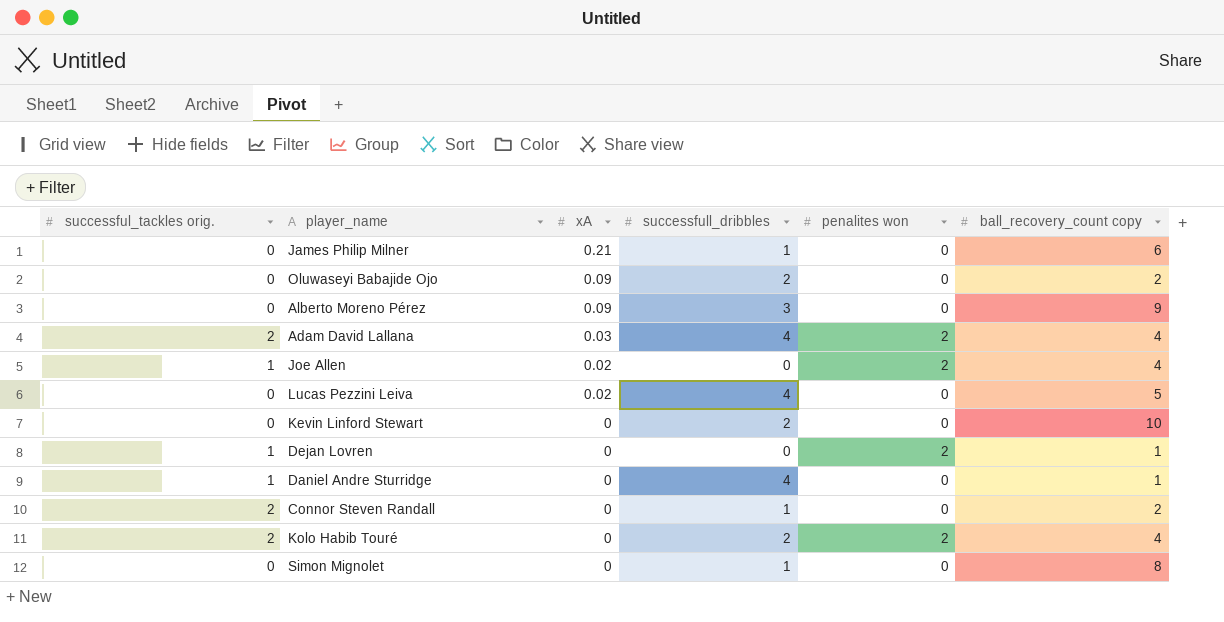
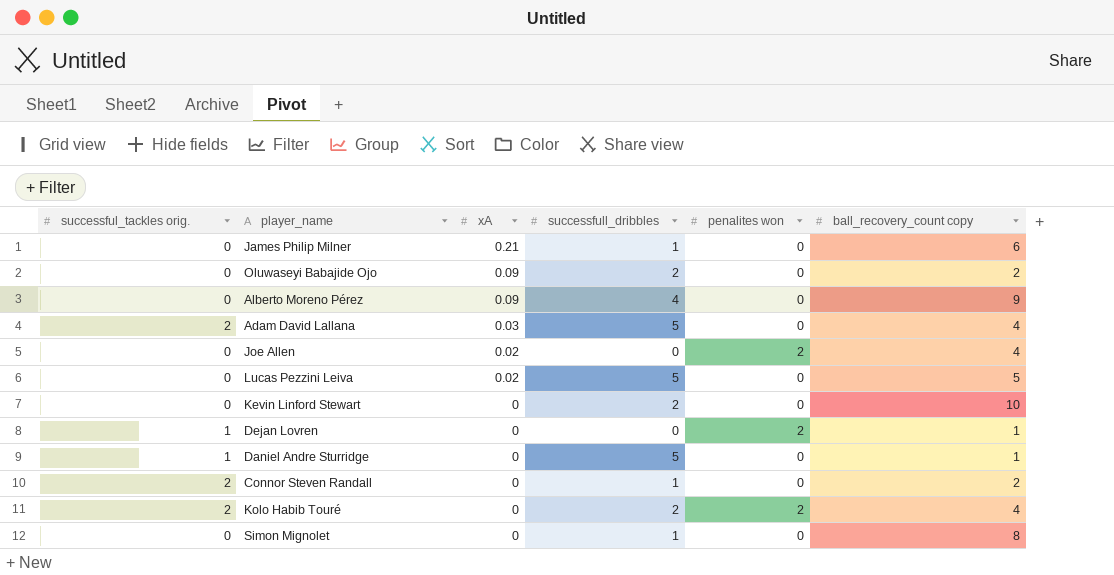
Alberto Moreno Pérez | successfull_dribbles: 3 -> 4
Adam David Lallana | successfull_dribbles: 4 -> 5
Adam David Lallana | penalites won: 2 -> 0
Joe Allen | successful_tackles orig.: 1 -> 0
Lucas Pezzini Leiva | successfull_dribbles: 4 -> 5
Daniel Andre Sturridge | successfull_dribbles: 4 -> 5

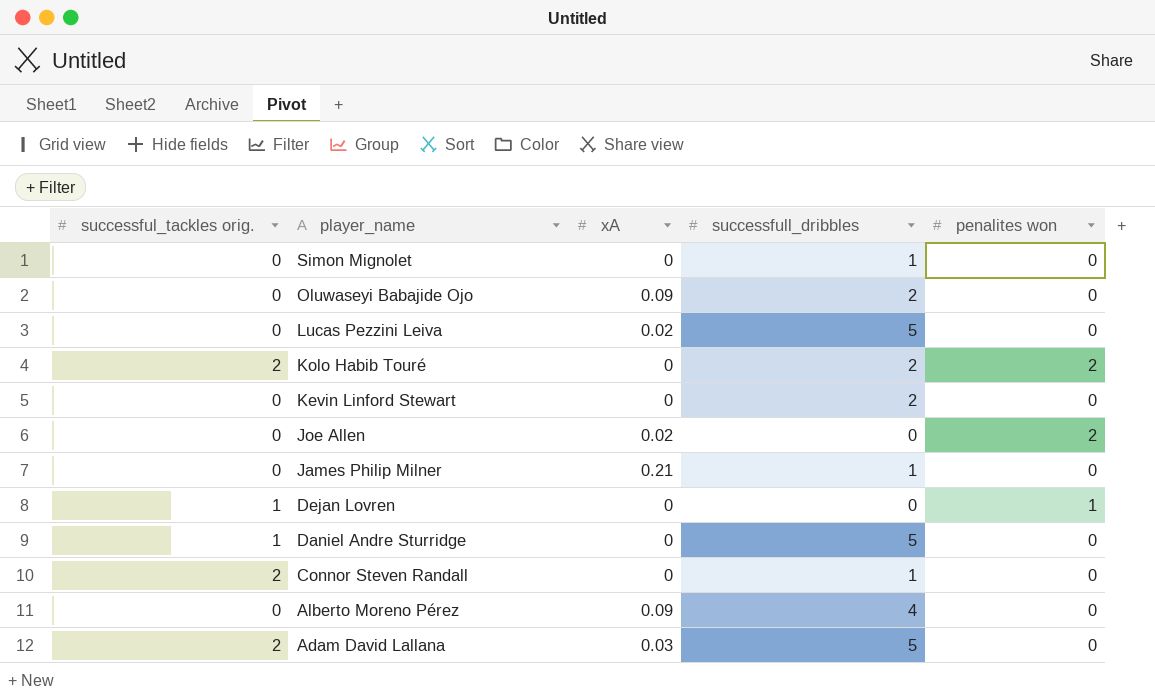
row order: xA descending -> player_name descending
column ball_recovery_count copy | position: 6 -> none
Dejan Lovren | penalites won: 2 -> 1

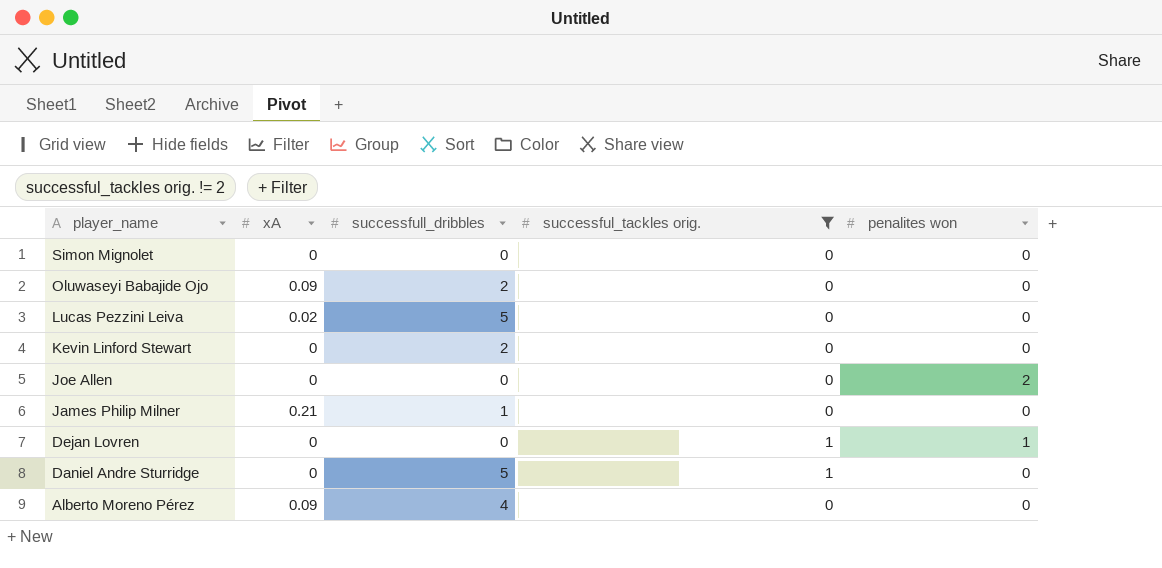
filter: none -> successful_tackles orig. != 2
column successful_tackles orig. | position: 1 -> 4
Simon Mignolet | successfull_dribbles: 1 -> 0
Joe Allen | xA: 0.02 -> 0

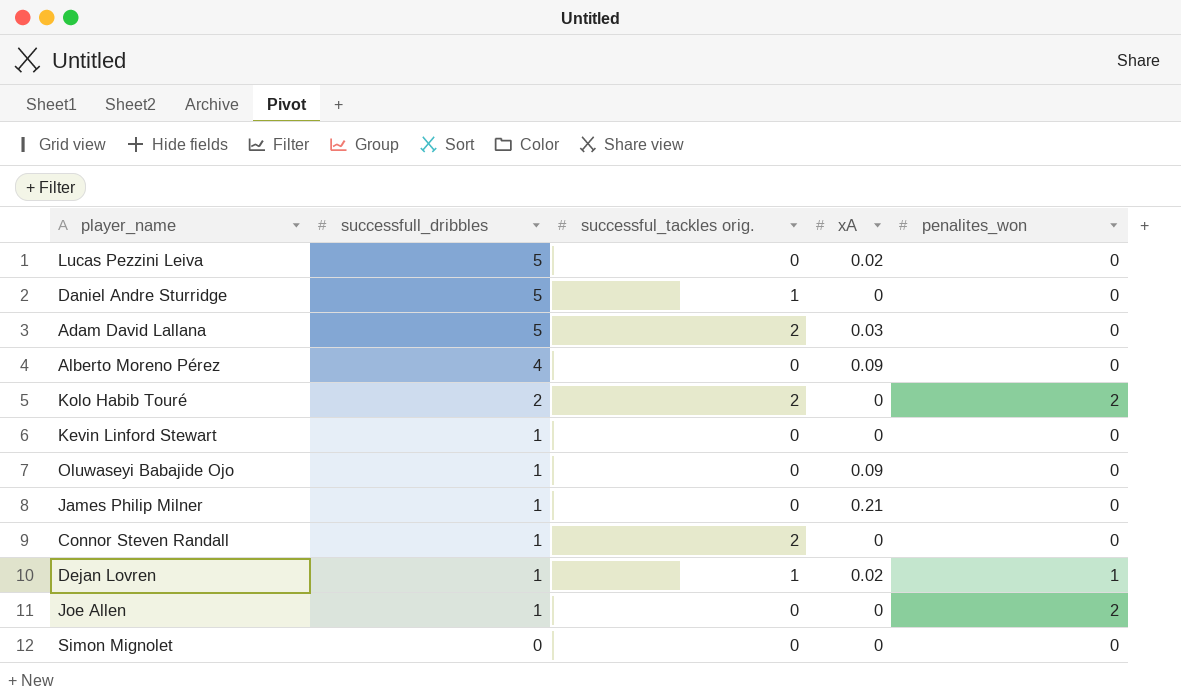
filter: successful_tackles orig. != 2 -> none
row order: player_name descending -> successfull_dribbles descending
column xA | position: 2 -> 4
column name: penalites won -> penalites_won
Kevin Linford Stewart | successfull_dribbles: 2 -> 1
Oluwaseyi Babajide Ojo | successfull_dribbles: 2 -> 1
Dejan Lovren | successfull_dribbles: 0 -> 1
Dejan Lovren | xA: 0 -> 0.02
Joe Allen | successfull_dribbles: 0 -> 1

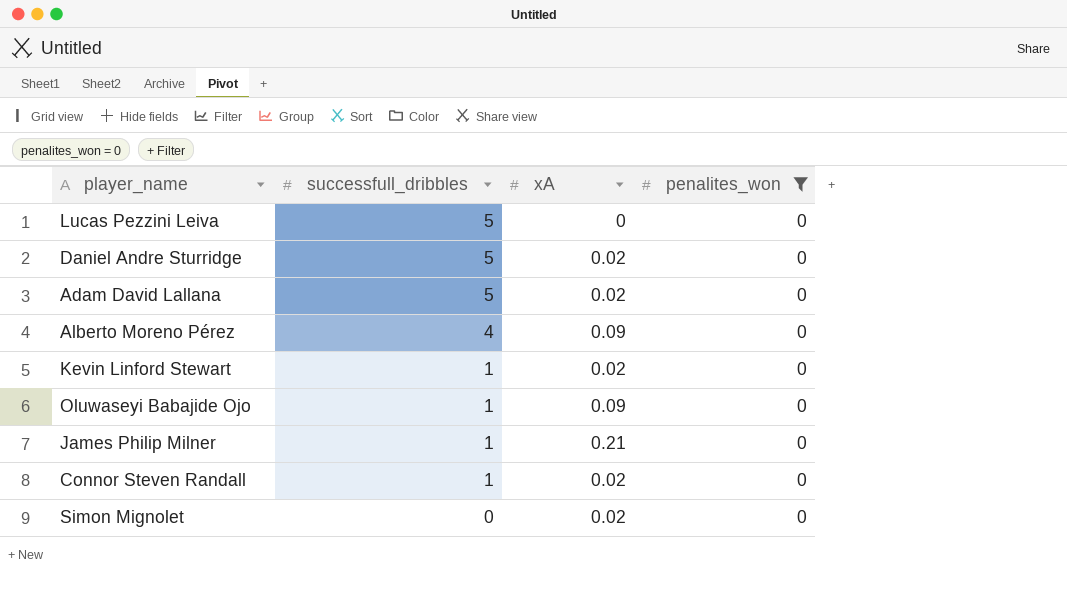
filter: none -> penalites_won = 0
column successful_tackles orig. | position: 3 -> none
Lucas Pezzini Leiva | xA: 0.02 -> 0
Daniel Andre Sturridge | xA: 0 -> 0.02
Adam David Lallana | xA: 0.03 -> 0.02
Kevin Linford Stewart | xA: 0 -> 0.02
Connor Steven Randall | xA: 0 -> 0.02
Simon Mignolet | xA: 0 -> 0.02

